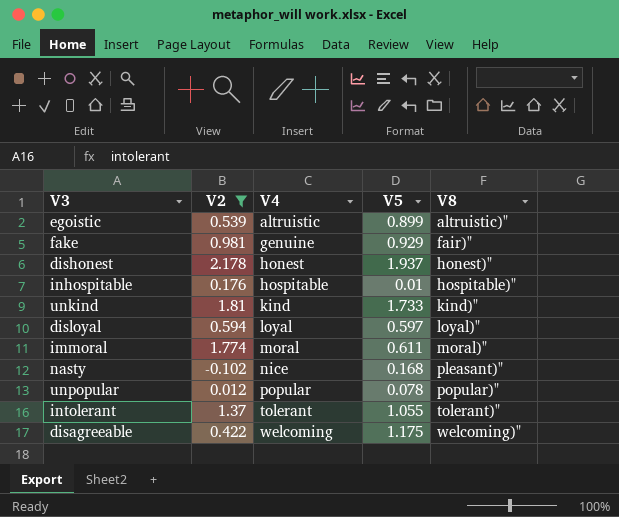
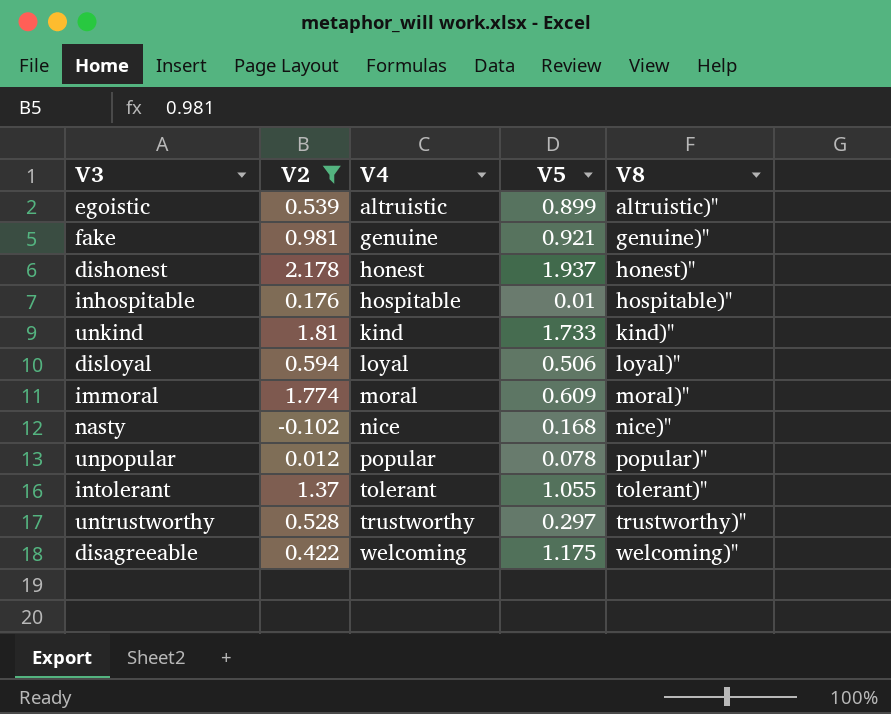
fake | V5: 0.929 -> 0.921
fake | V8: fair)" -> genuine)"
disloyal | V5: 0.597 -> 0.506
immoral | V5: 0.611 -> 0.609
nasty | V8: pleasant)" -> nice)"
row untrustworthy: none -> 0.528 | trustworthy | 0.297 | trustworthy)"

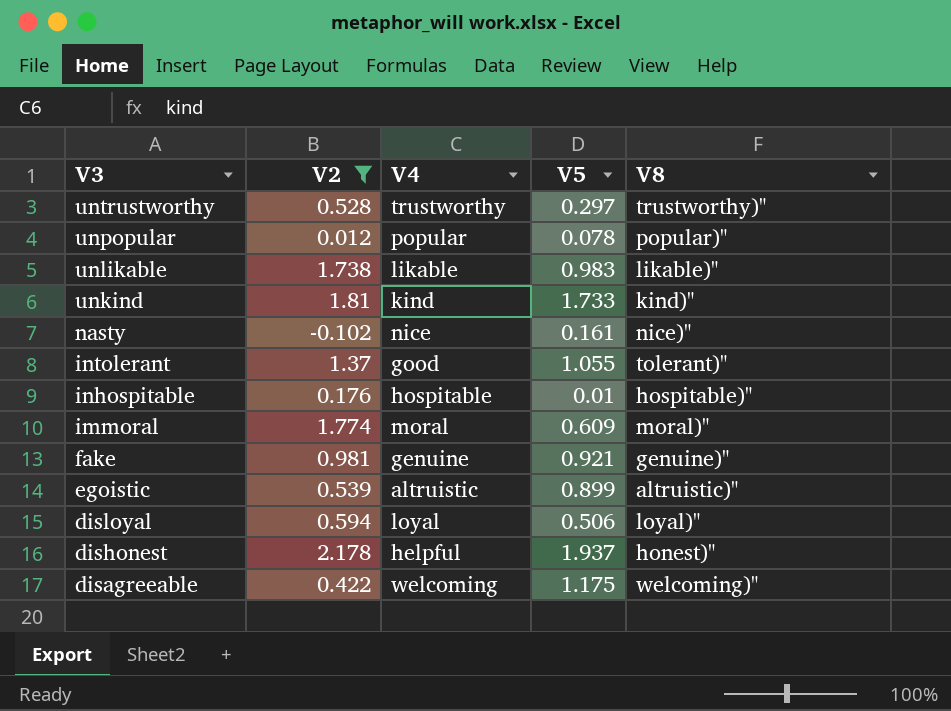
row order: V4 ascending -> V3 descending
row unlikable: none -> 1.738 | likable | 0.983 | likable)"
nasty | V5: 0.168 -> 0.161
intolerant | V4: tolerant -> good
dishonest | V4: honest -> helpful

